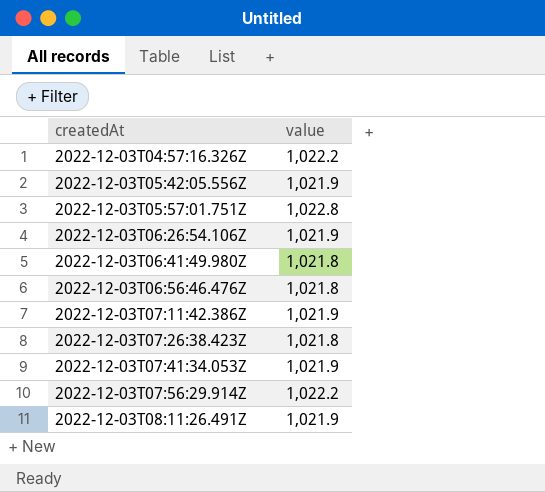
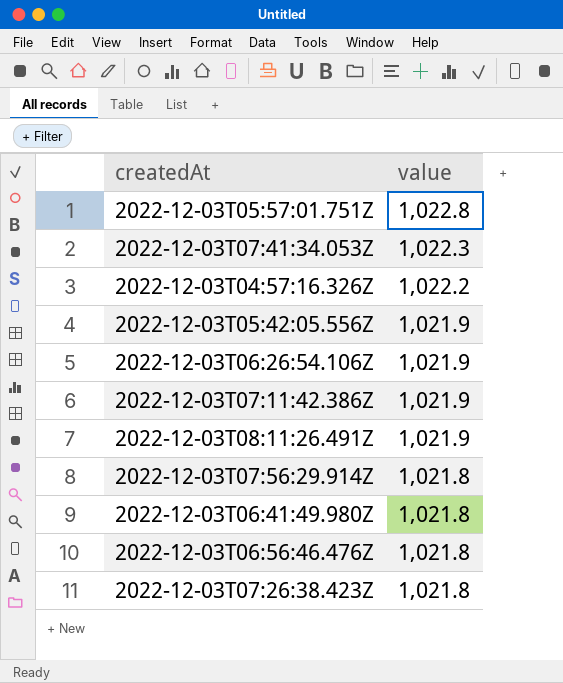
row order: createdAt ascending -> value descending
2022-12-03T07:41:34.053Z | value: 1,021.9 -> 1,022.3
2022-12-03T07:56:29.914Z | value: 1,022.2 -> 1,021.8

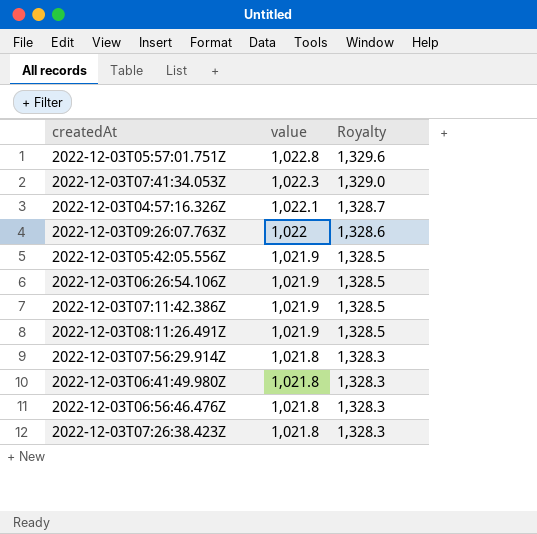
column Royalty | formula: none -> [value] * 1.3
2022-12-03T04:57:16.326Z | value: 1,022.2 -> 1,022.1
row 2022-12-03T09:26:07.763Z: none -> 1,022 | 1,328.6

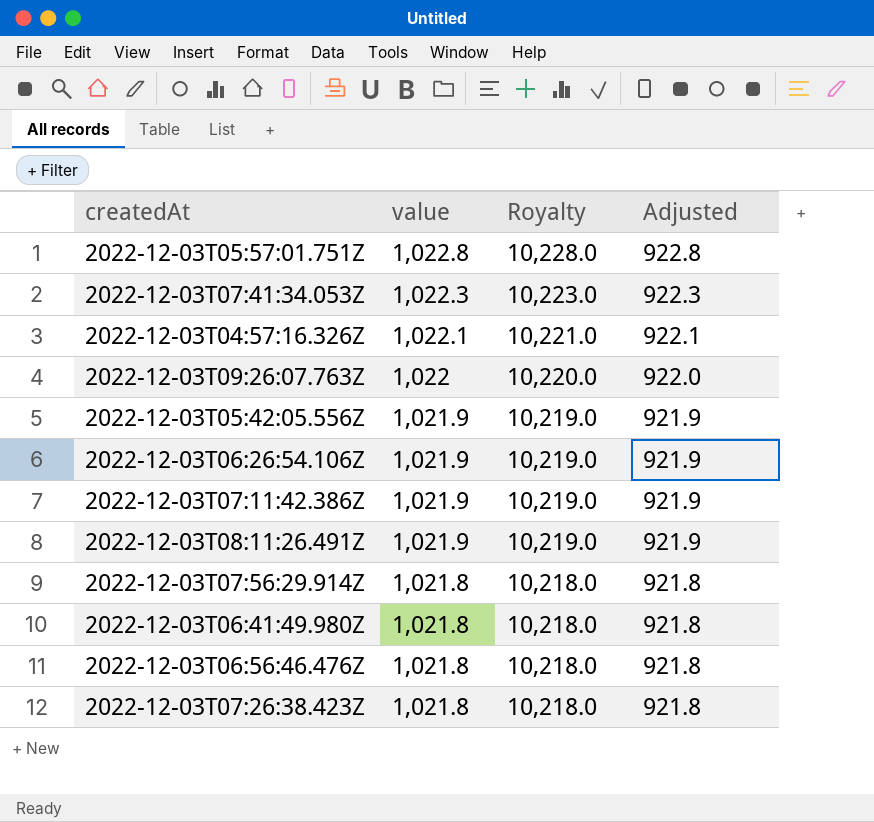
column Royalty | formula: [value] * 1.3 -> [value] * 10
column Adjusted | formula: none -> [value] - 100

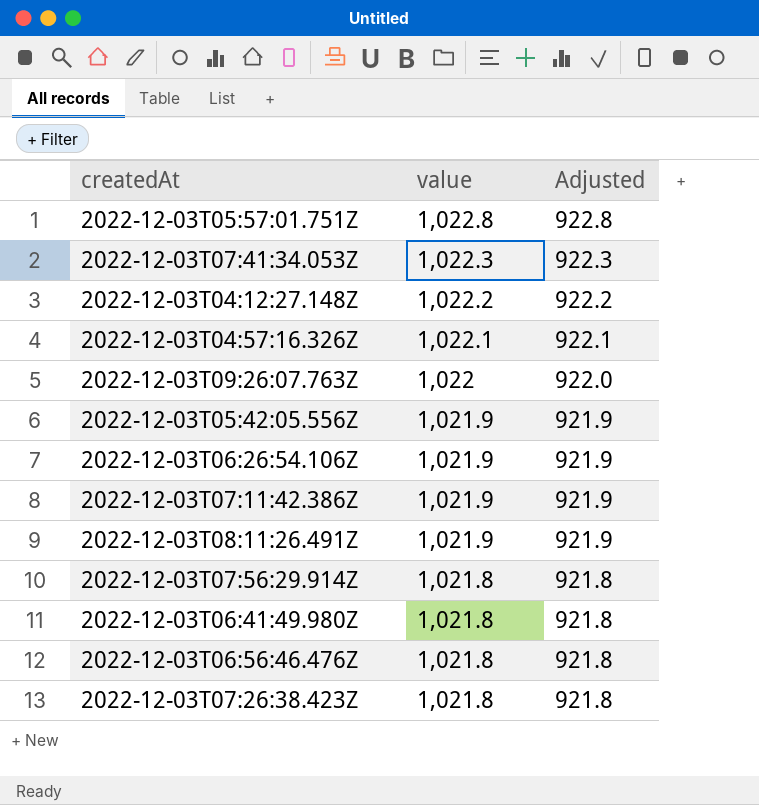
column Royalty | formula: [value] * 10 -> none
row 2022-12-03T04:12:27.148Z: none -> 1,022.2 | 922.2

